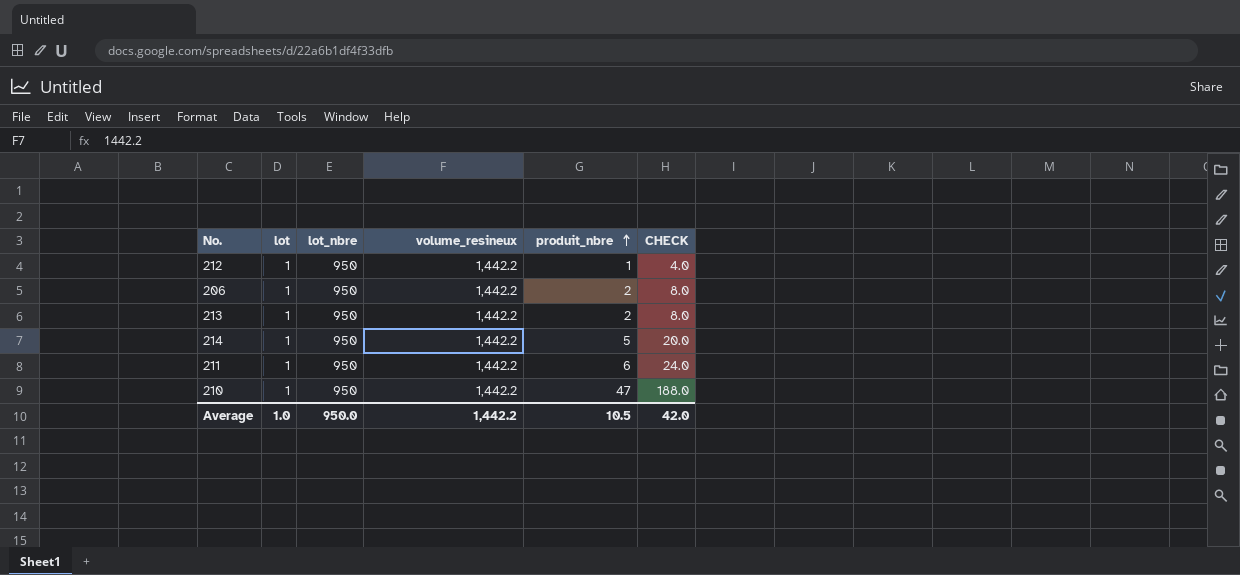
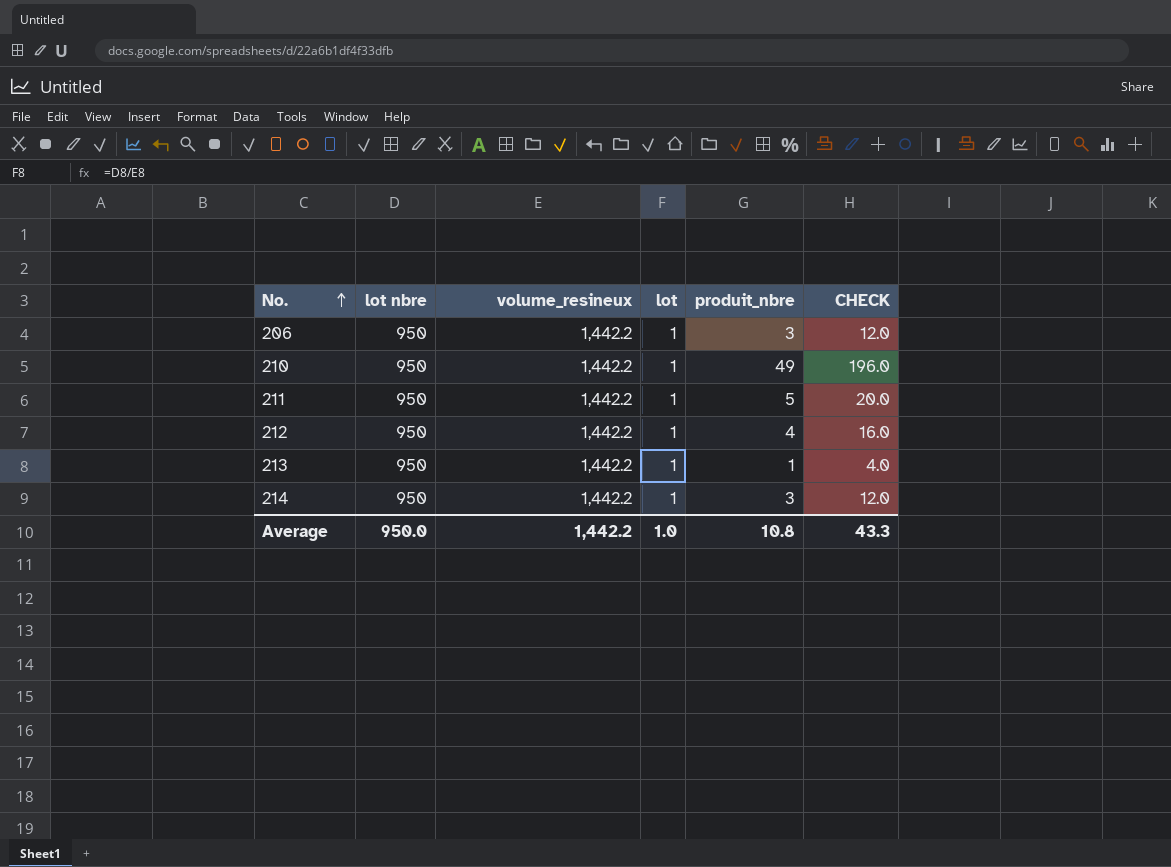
row order: produit_nbre ascending -> No. ascending
column name: lot_nbre -> lot nbre
column lot | position: 2 -> 4
206 | produit_nbre: 2 -> 3
206 | CHECK: 8.0 -> 12.0
210 | produit_nbre: 47 -> 49
210 | CHECK: 188.0 -> 196.0
211 | produit_nbre: 6 -> 5
211 | CHECK: 24.0 -> 20.0
212 | produit_nbre: 1 -> 4
212 | CHECK: 4.0 -> 16.0
213 | produit_nbre: 2 -> 1
213 | CHECK: 8.0 -> 4.0
214 | produit_nbre: 5 -> 3
214 | CHECK: 20.0 -> 12.0
Average | produit_nbre: 10.5 -> 10.8
Average | CHECK: 42.0 -> 43.3

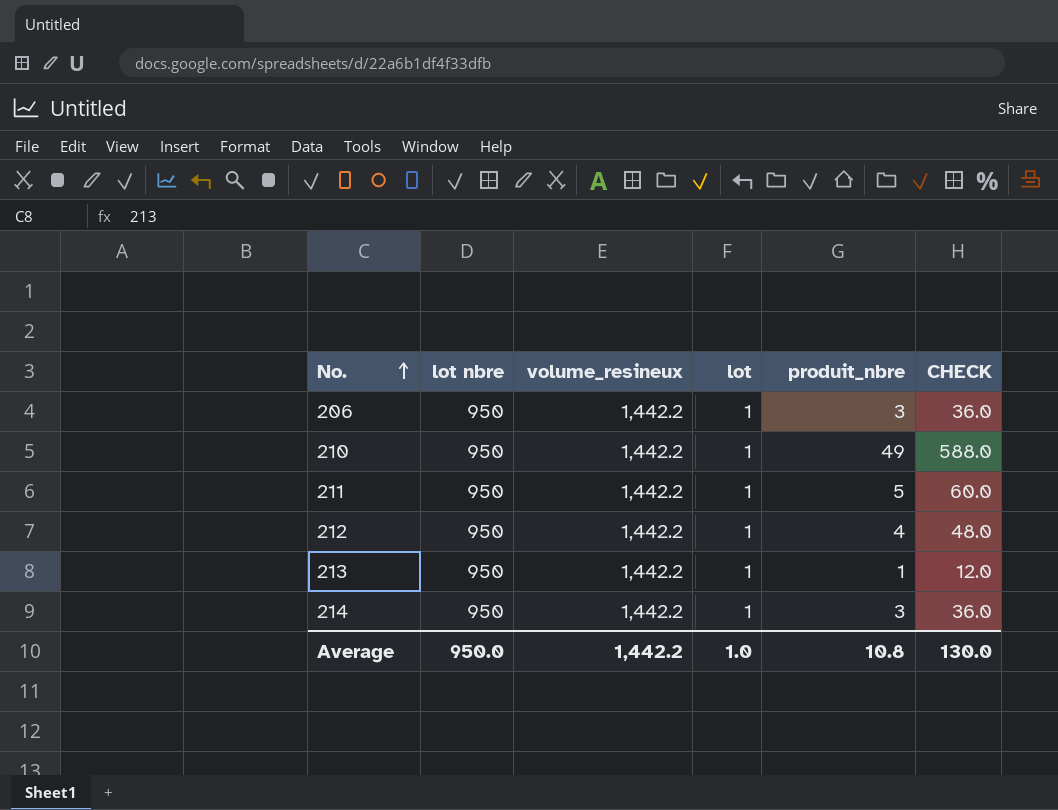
column CHECK | formula: [produit_nbre] * 4 -> [produit_nbre] * 12
Average | CHECK: 43.3 -> 130.0

